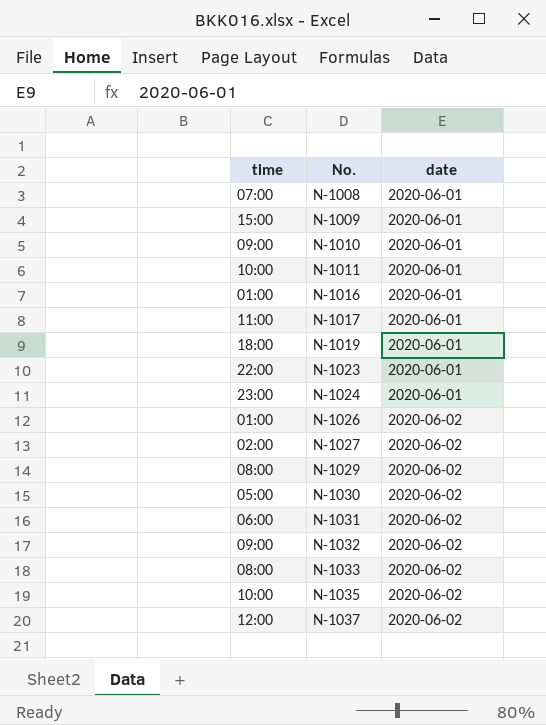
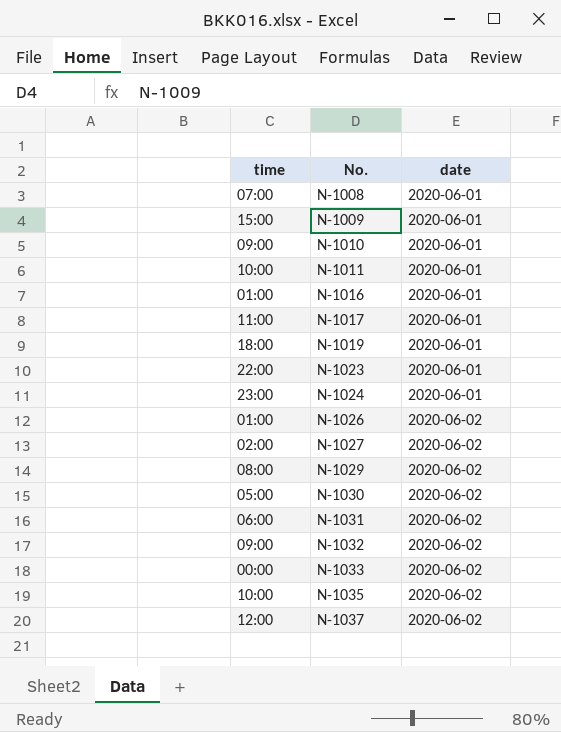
N-1033 | time: 08:00 -> 00:00

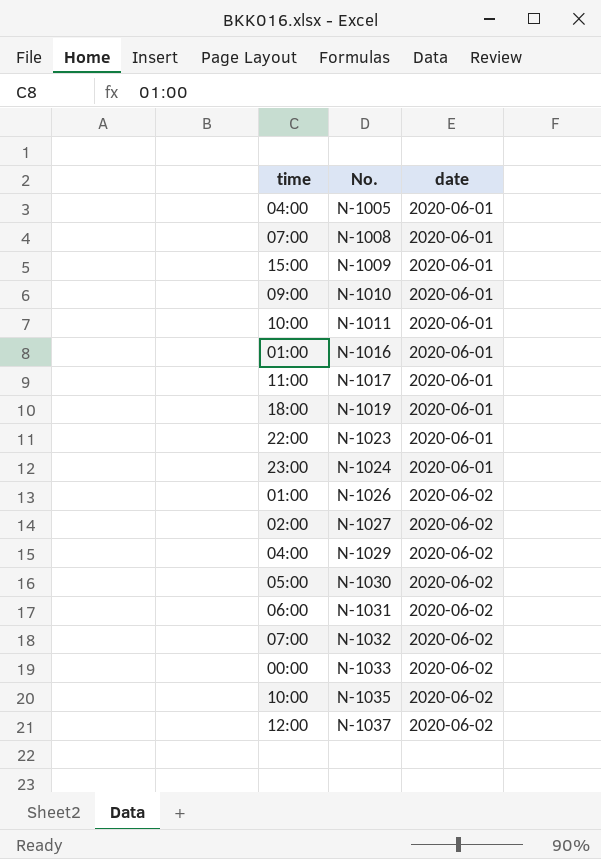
row N-1005: none -> 04:00 | 2020-06-01
N-1029 | time: 08:00 -> 04:00
N-1032 | time: 09:00 -> 07:00

